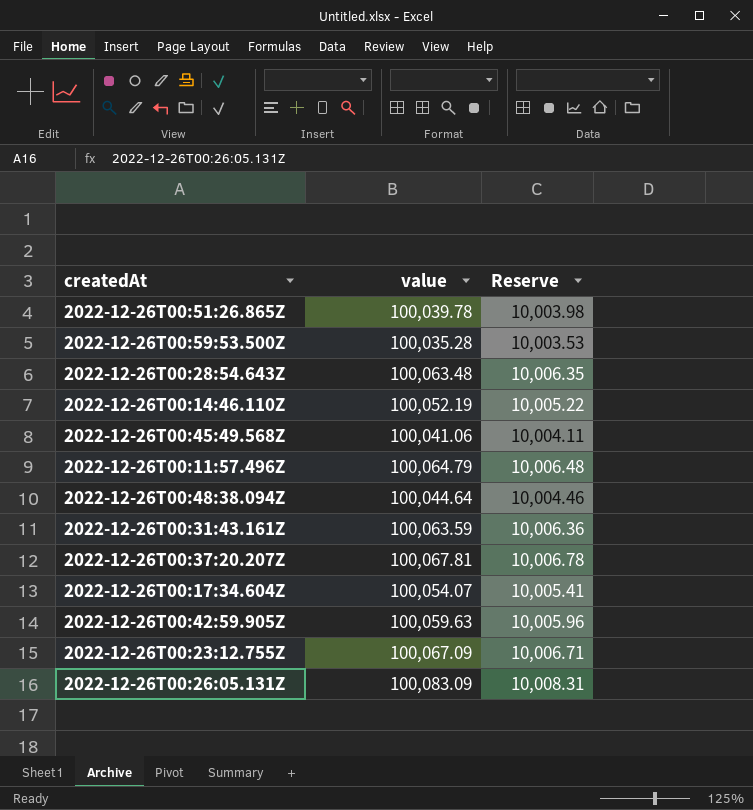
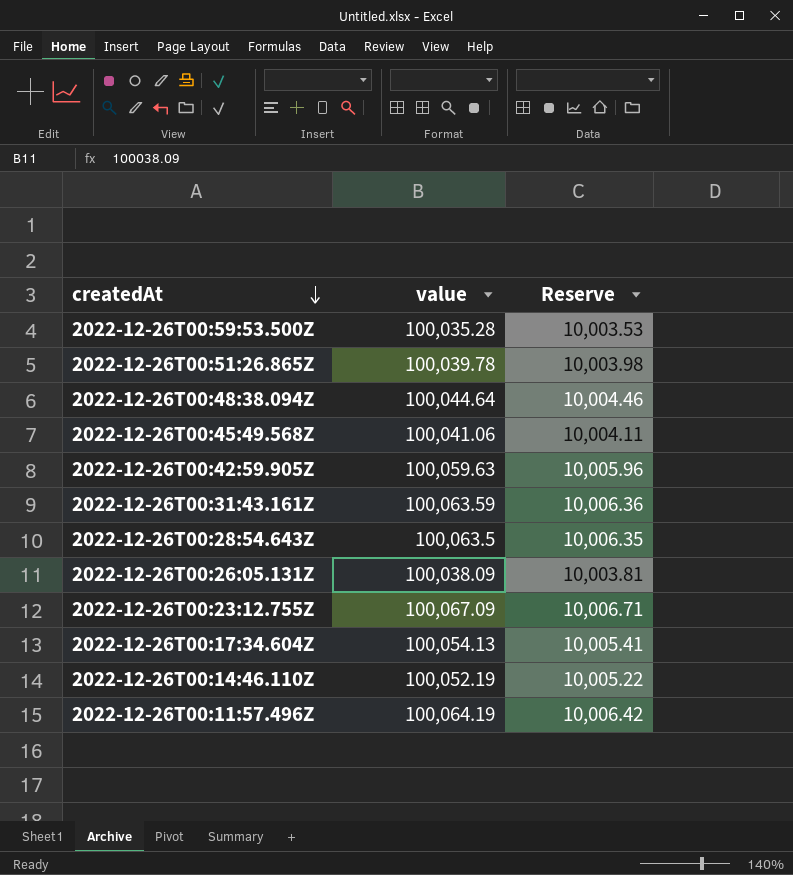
row order: none -> createdAt descending
row 2022-12-26T00:37:20.207Z: 100,067.81 | 10,006.78 -> none
2022-12-26T00:28:54.643Z | value: 100,063.48 -> 100,063.5
2022-12-26T00:26:05.131Z | value: 100,083.09 -> 100,038.09
2022-12-26T00:26:05.131Z | Reserve: 10,008.31 -> 10,003.81
2022-12-26T00:17:34.604Z | value: 100,054.07 -> 100,054.13
2022-12-26T00:11:57.496Z | value: 100,064.79 -> 100,064.19
2022-12-26T00:11:57.496Z | Reserve: 10,006.48 -> 10,006.42

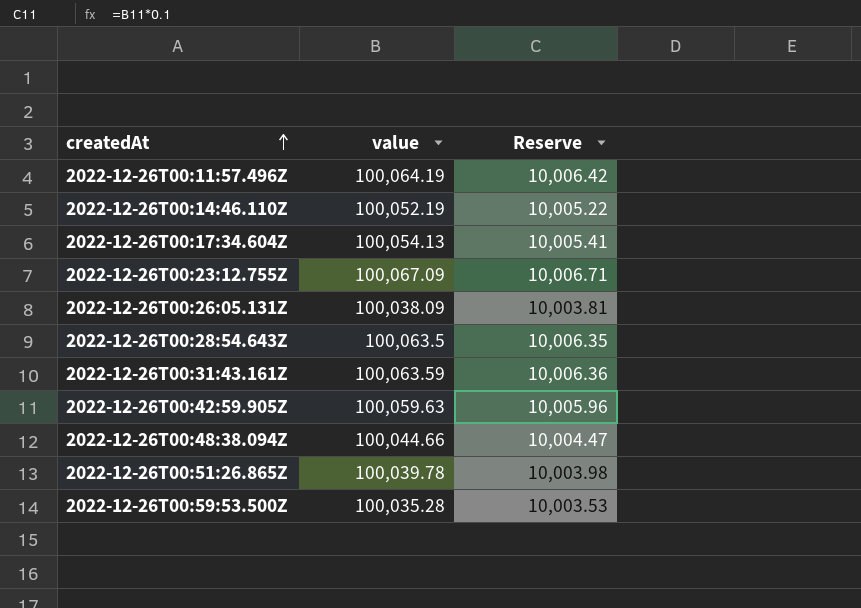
row order: createdAt descending -> createdAt ascending
row 2022-12-26T00:45:49.568Z: 100,041.06 | 10,004.11 -> none
2022-12-26T00:48:38.094Z | value: 100,044.64 -> 100,044.66
2022-12-26T00:48:38.094Z | Reserve: 10,004.46 -> 10,004.47

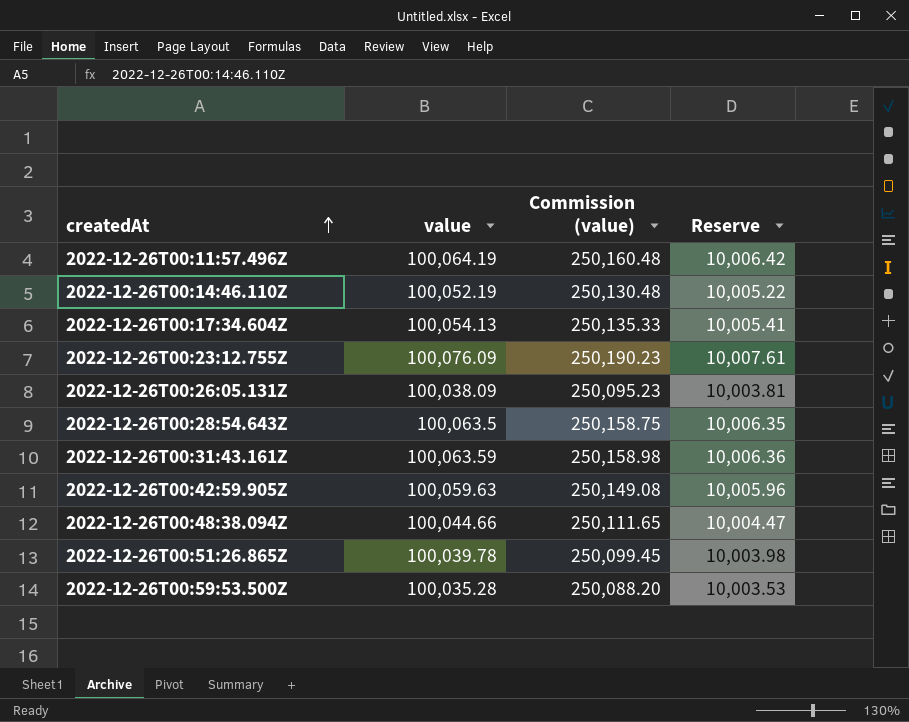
column Commission (value) | formula: none -> [value] * 2.5
2022-12-26T00:23:12.755Z | value: 100,067.09 -> 100,076.09
2022-12-26T00:23:12.755Z | Reserve: 10,006.71 -> 10,007.61

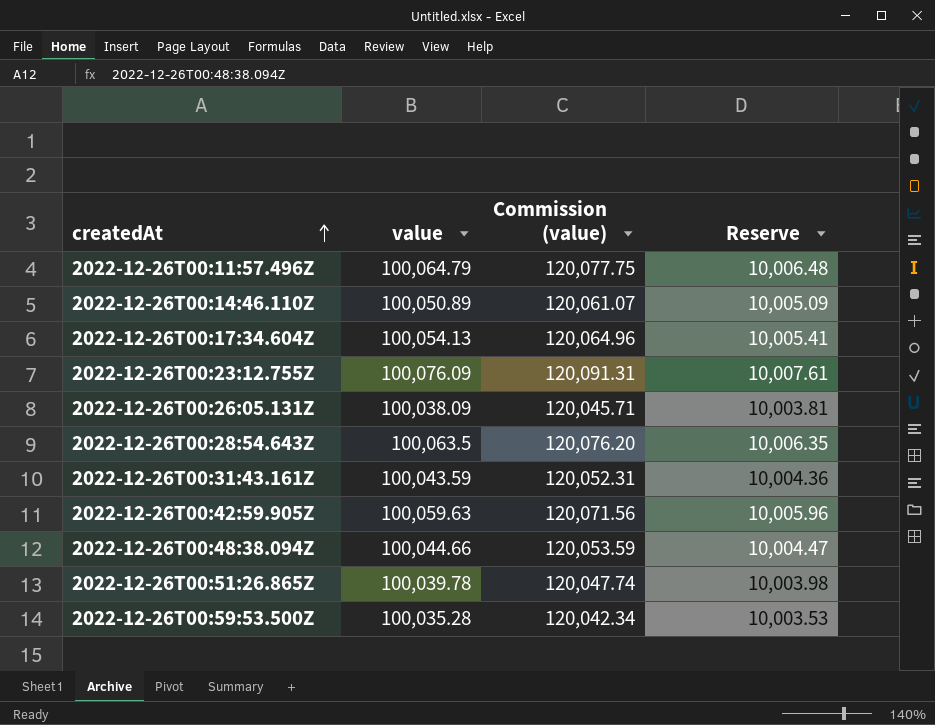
column Commission (value) | formula: [value] * 2.5 -> [value] * 1.2
2022-12-26T00:11:57.496Z | value: 100,064.19 -> 100,064.79
2022-12-26T00:11:57.496Z | Reserve: 10,006.42 -> 10,006.48
2022-12-26T00:14:46.110Z | value: 100,052.19 -> 100,050.89
2022-12-26T00:14:46.110Z | Reserve: 10,005.22 -> 10,005.09
2022-12-26T00:31:43.161Z | value: 100,063.59 -> 100,043.59
2022-12-26T00:31:43.161Z | Reserve: 10,006.36 -> 10,004.36

